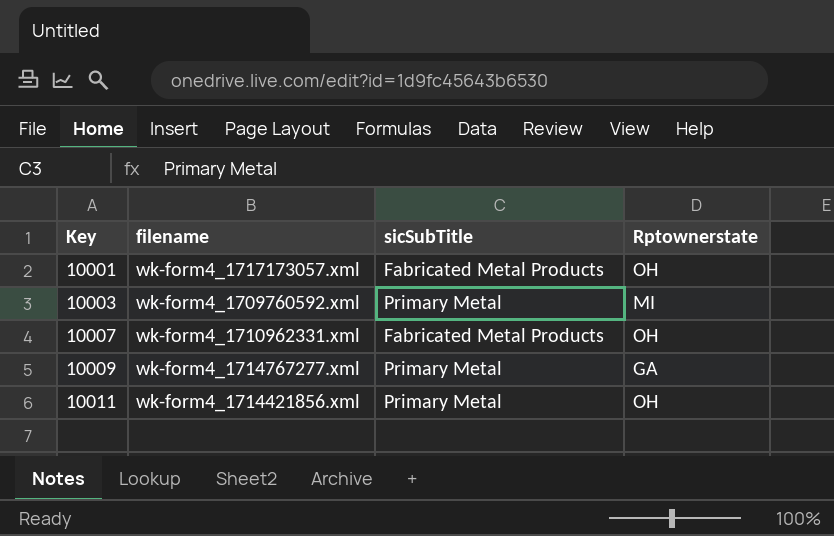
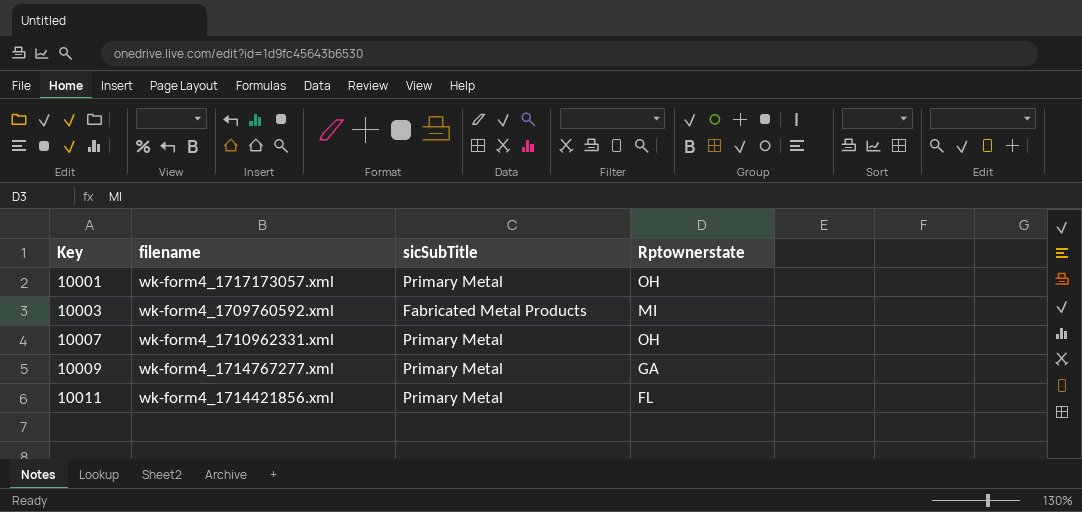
10001 | sicSubTitle: Fabricated Metal Products -> Primary Metal
10003 | sicSubTitle: Primary Metal -> Fabricated Metal Products
10007 | sicSubTitle: Fabricated Metal Products -> Primary Metal
10011 | Rptownerstate: OH -> FL

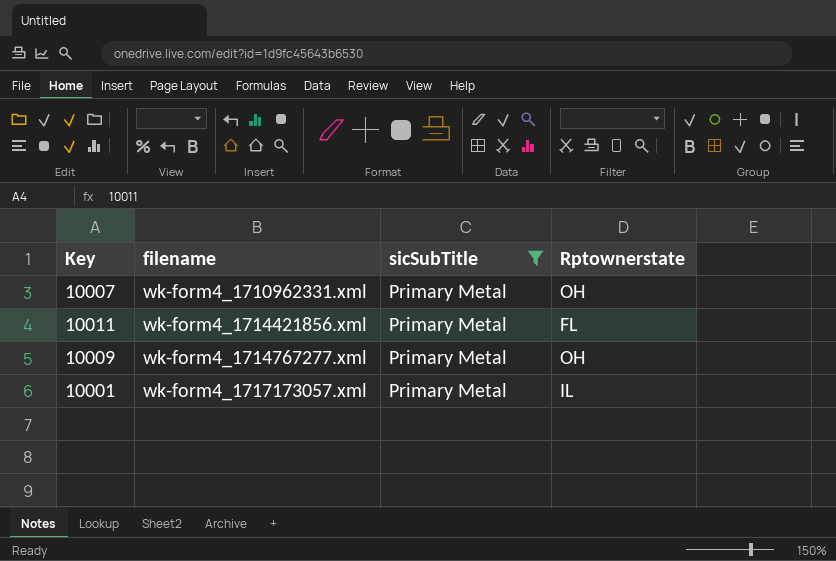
filter: none -> sicSubTitle = Primary Metal
row order: Key ascending -> filename ascending
10009 | Rptownerstate: GA -> OH
10001 | Rptownerstate: OH -> IL

